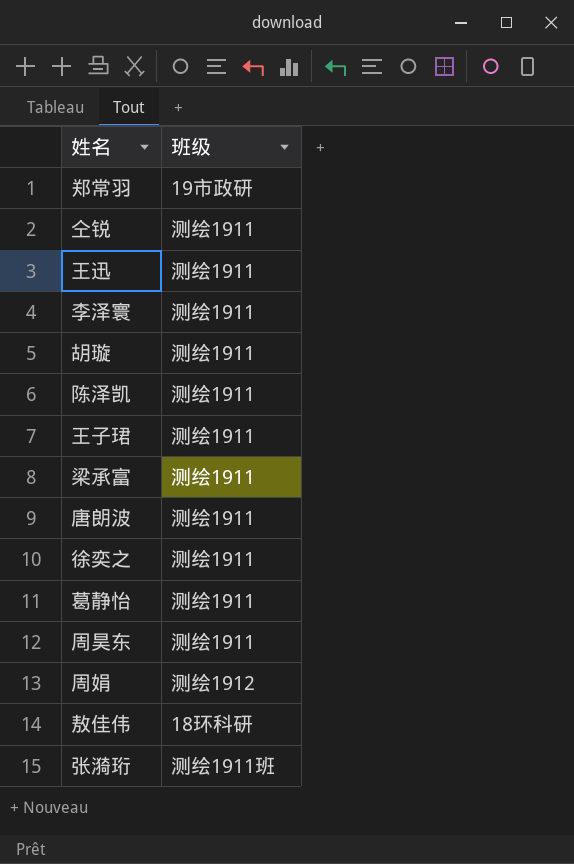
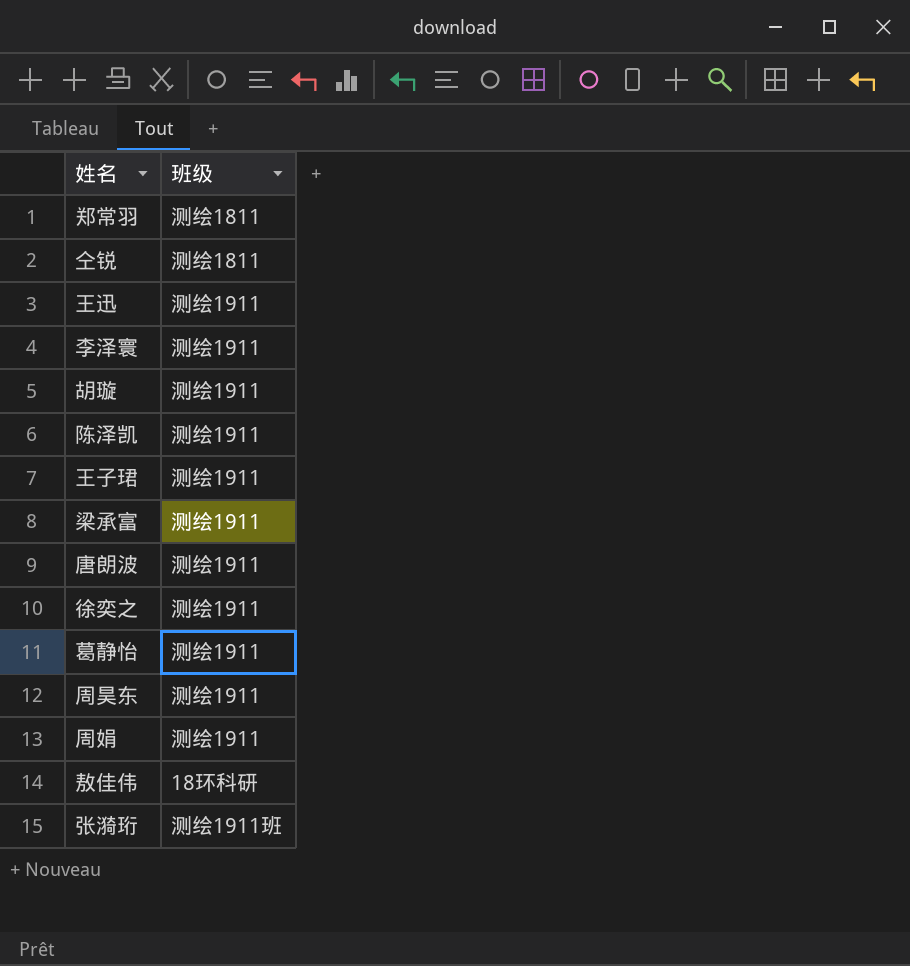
郑常羽 | 班级: 19市政研 -> 测绘1811
仝锐 | 班级: 测绘1911 -> 测绘1811
周娟 | 班级: 测绘1912 -> 测绘1911

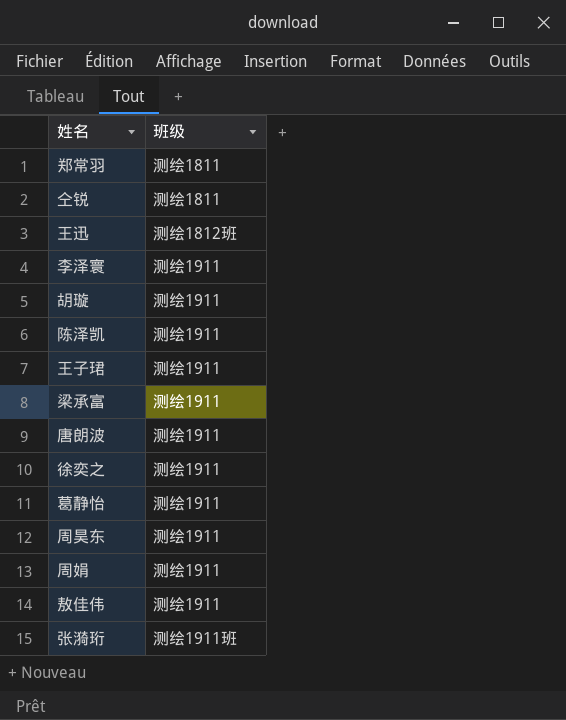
王迅 | 班级: 测绘1911 -> 测绘1812班
敖佳伟 | 班级: 18环科研 -> 测绘1911

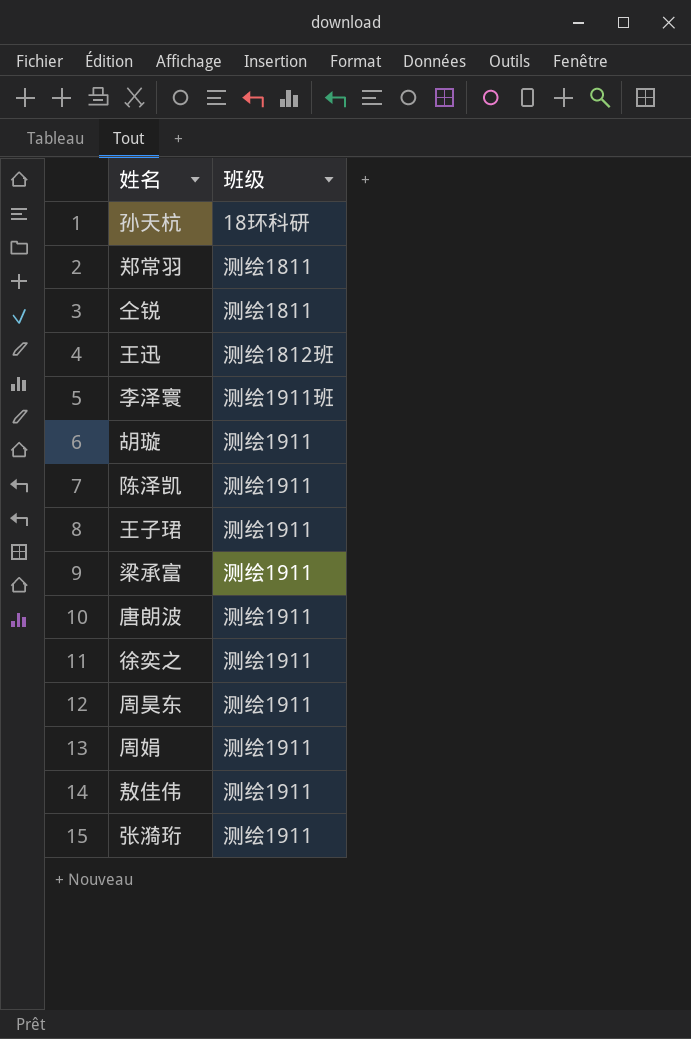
row 葛静怡: 测绘1911 -> none
row 孙天杭: none -> 18环科研
李泽寰 | 班级: 测绘1911 -> 测绘1911班
张漪珩 | 班级: 测绘1911班 -> 测绘1911

